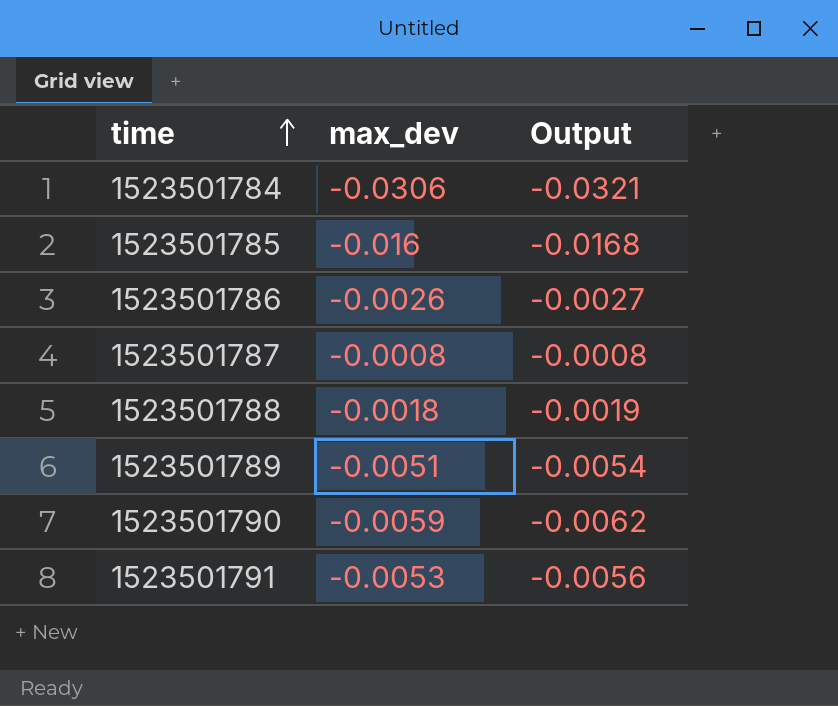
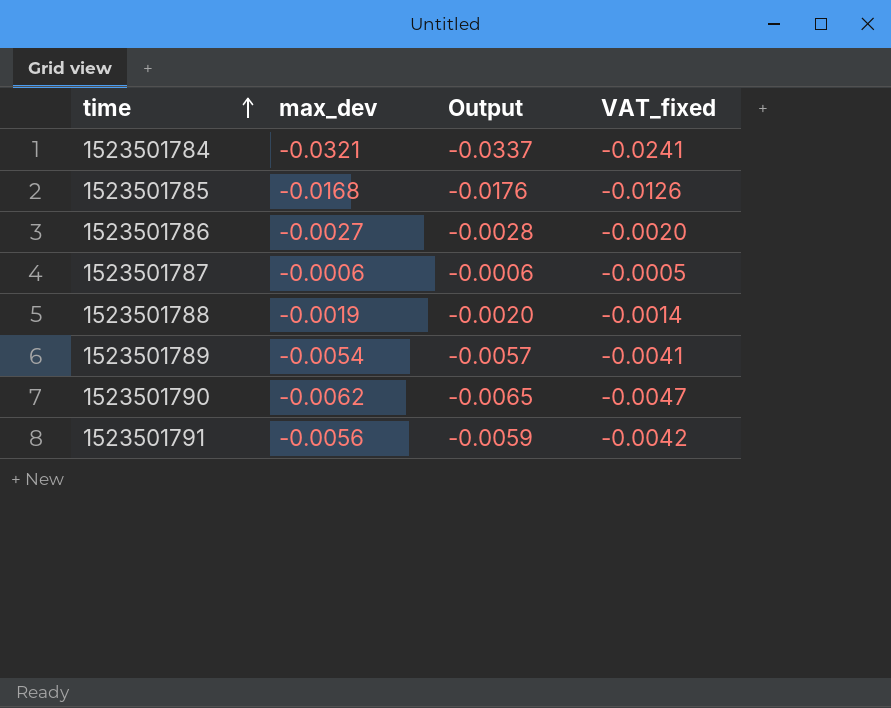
column VAT_fixed | formula: none -> [max_dev] * 0.75
1523501784 | max_dev: -0.0306 -> -0.0321
1523501784 | Output: -0.0321 -> -0.0337
1523501785 | max_dev: -0.016 -> -0.0168
1523501785 | Output: -0.0168 -> -0.0176
1523501786 | max_dev: -0.0026 -> -0.0027
1523501786 | Output: -0.0027 -> -0.0028
1523501787 | max_dev: -0.0008 -> -0.0006
1523501787 | Output: -0.0008 -> -0.0006
1523501788 | max_dev: -0.0018 -> -0.0019
1523501788 | Output: -0.0019 -> -0.0020
1523501789 | max_dev: -0.0051 -> -0.0054
1523501789 | Output: -0.0054 -> -0.0057
1523501790 | max_dev: -0.0059 -> -0.0062
1523501790 | Output: -0.0062 -> -0.0065
1523501791 | max_dev: -0.0053 -> -0.0056
1523501791 | Output: -0.0056 -> -0.0059

